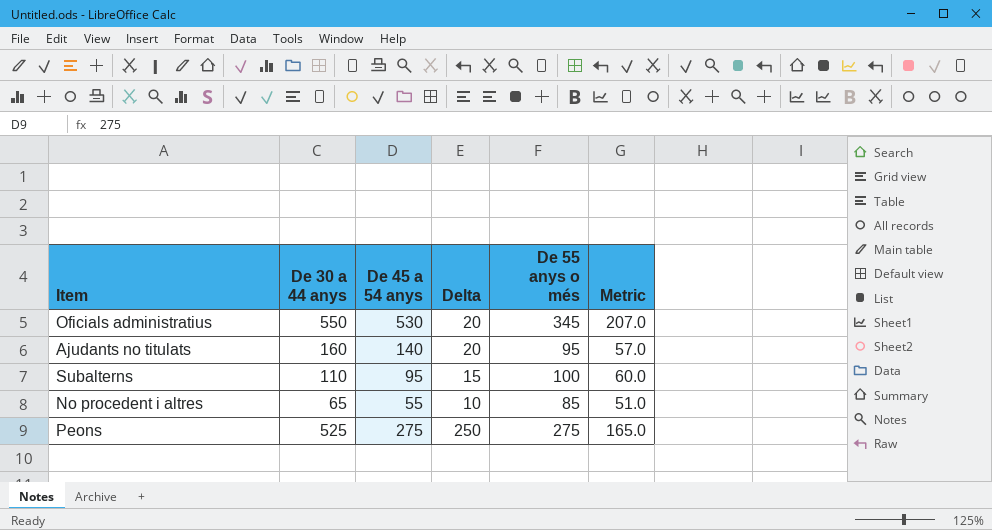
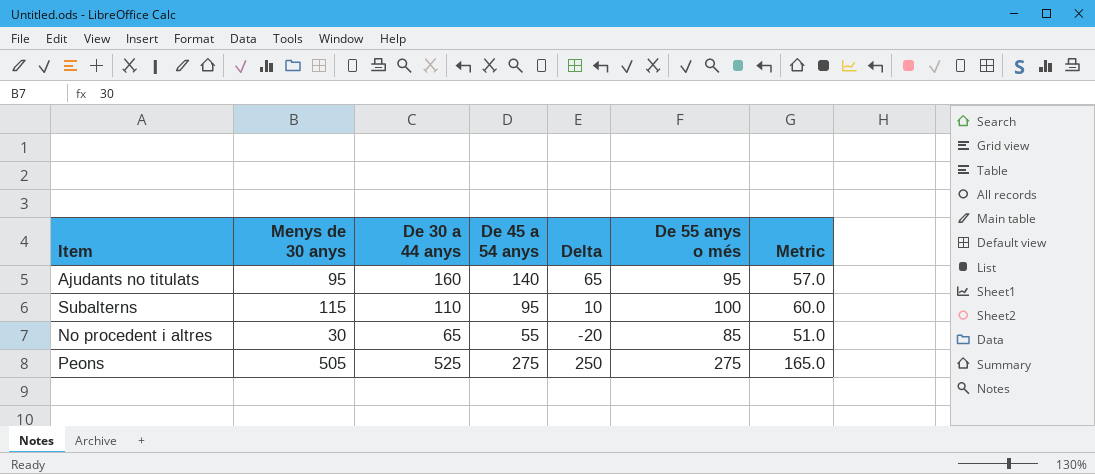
column Menys de 30 anys | position: none -> 2
column Delta | formula: [De 30 a 44 anys] - [De 45 a 54 anys] -> [De 30 a 44 anys] - [De 55 anys o més]
row Oficials administratius: 550 | 530 | 20 | 345 | 207.0 -> none

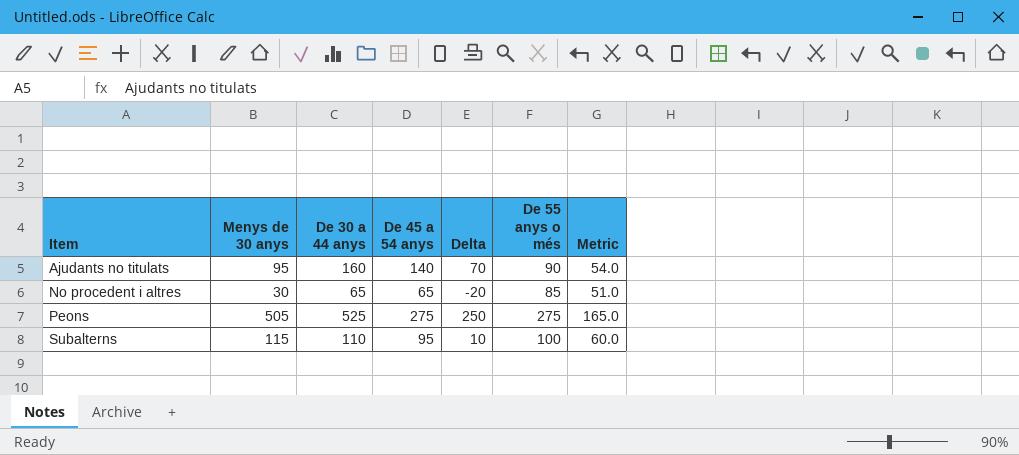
row order: none -> Item ascending
Ajudants no titulats | Delta: 65 -> 70
Ajudants no titulats | De 55 anys o més: 95 -> 90
Ajudants no titulats | Metric: 57.0 -> 54.0
No procedent i altres | De 45 a 54 anys: 55 -> 65

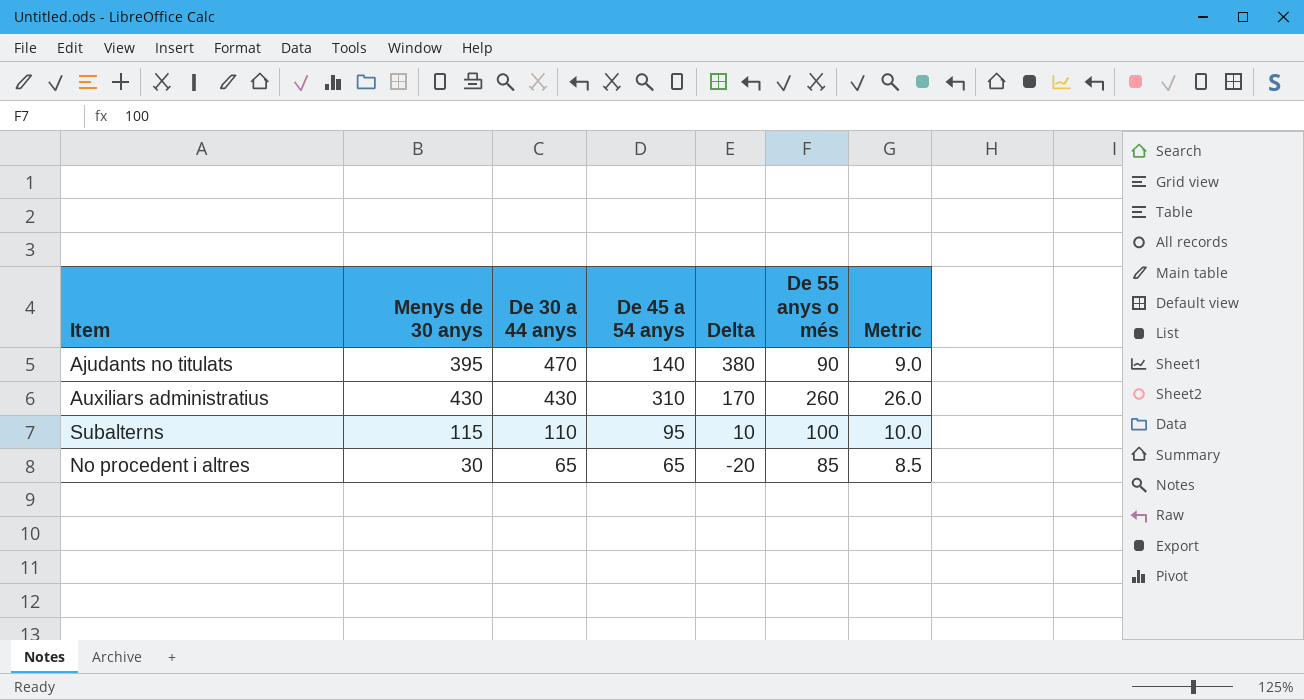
row order: Item ascending -> De 30 a 44 anys descending
column Metric | formula: [De 55 anys o més] * 0.6 -> [De 55 anys o més] * 0.1
row Peons: 505 | 525 | 275 | 250 | 275 | 165.0 -> none
Ajudants no titulats | Menys de 30 anys: 95 -> 395
Ajudants no titulats | De 30 a 44 anys: 160 -> 470
Ajudants no titulats | Delta: 70 -> 380
row Auxiliars administratius: none -> 430 | 430 | 310 | 170 | 260 | 26.0

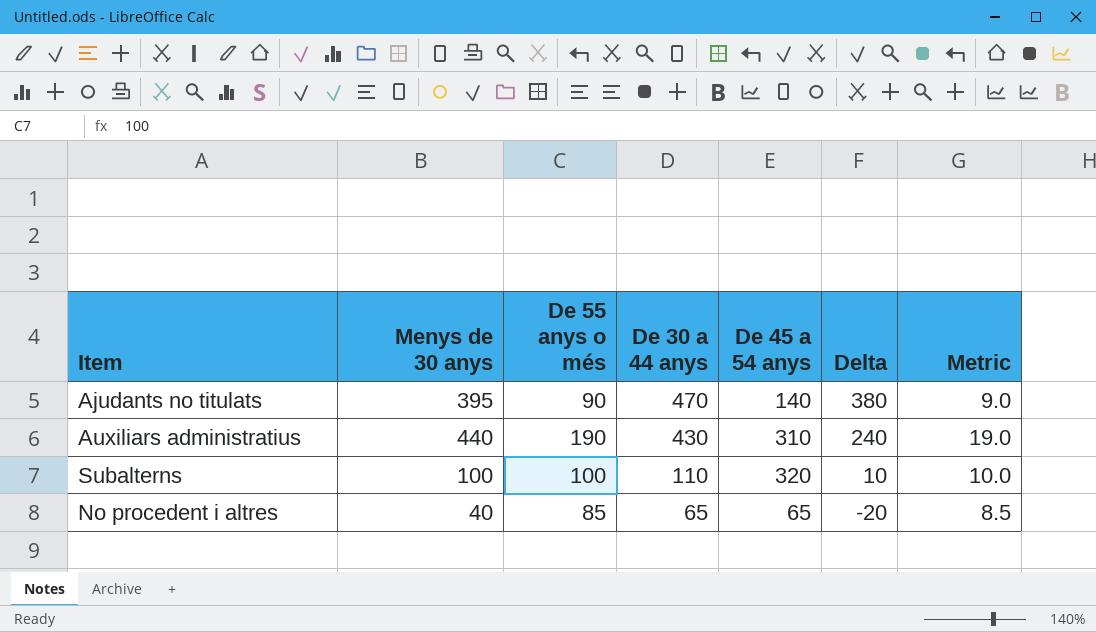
column De 55 anys o més | position: 6 -> 3
Auxiliars administratius | Menys de 30 anys: 430 -> 440
Auxiliars administratius | De 55 anys o més: 260 -> 190
Auxiliars administratius | Delta: 170 -> 240
Auxiliars administratius | Metric: 26.0 -> 19.0
Subalterns | Menys de 30 anys: 115 -> 100
Subalterns | De 45 a 54 anys: 95 -> 320
No procedent i altres | Menys de 30 anys: 30 -> 40

